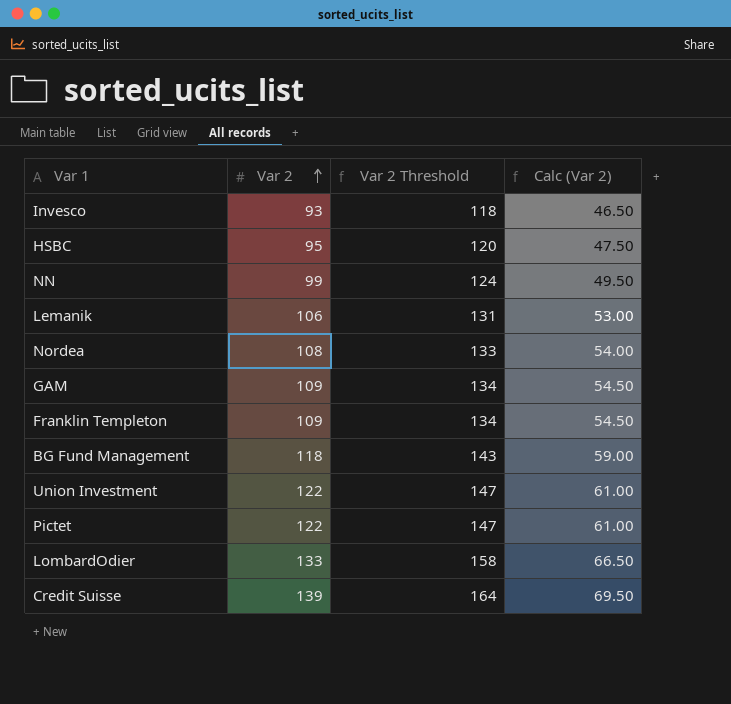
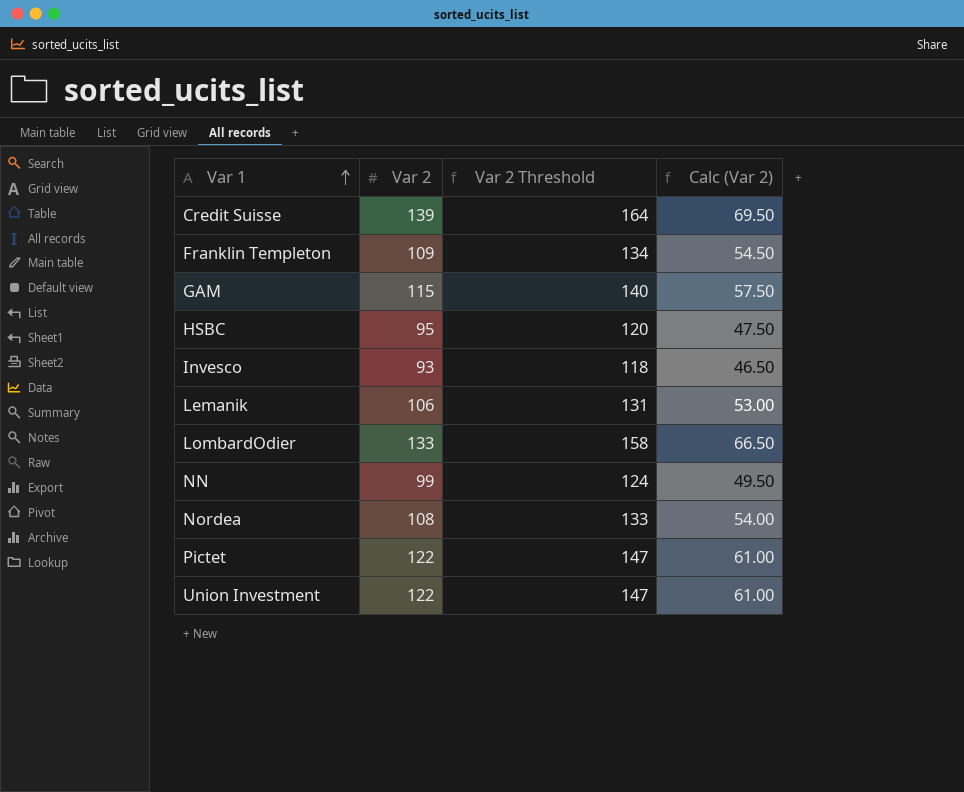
row order: Var 2 ascending -> Var 1 ascending
row BG Fund Management: 118 | 143 | 59.00 -> none
GAM | Var 2: 109 -> 115
GAM | Var 2 Threshold: 134 -> 140
GAM | Calc (Var 2): 54.50 -> 57.50

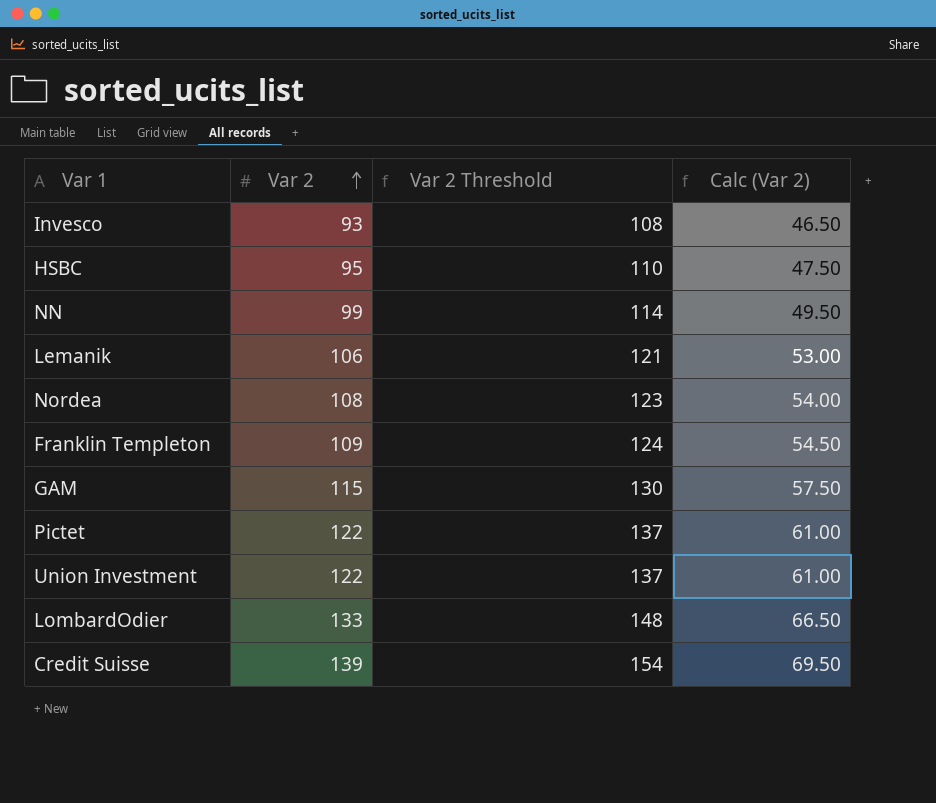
row order: Var 1 ascending -> Var 2 ascending
column Var 2 Threshold | formula: [Var 2] + 25 -> [Var 2] + 15

